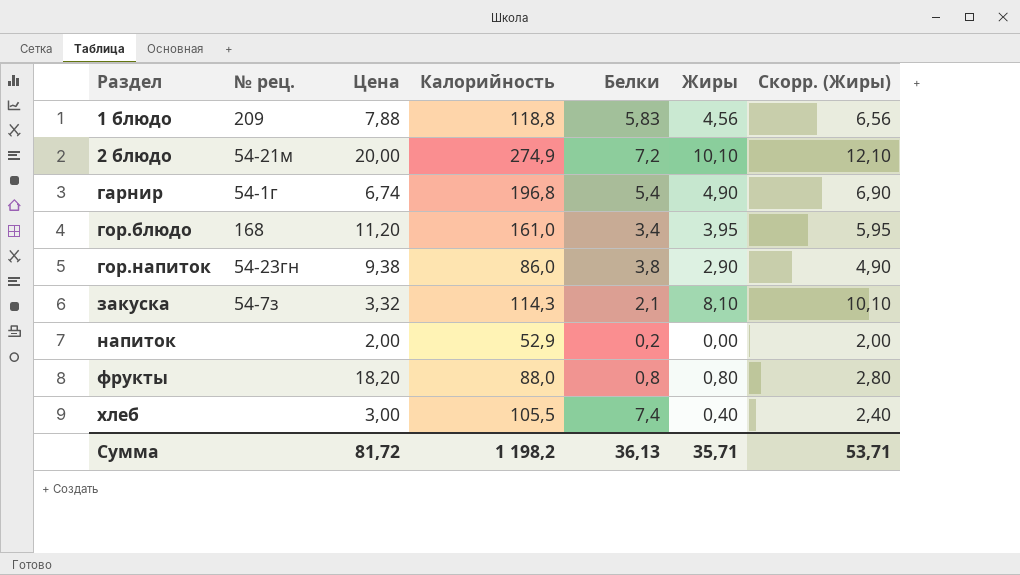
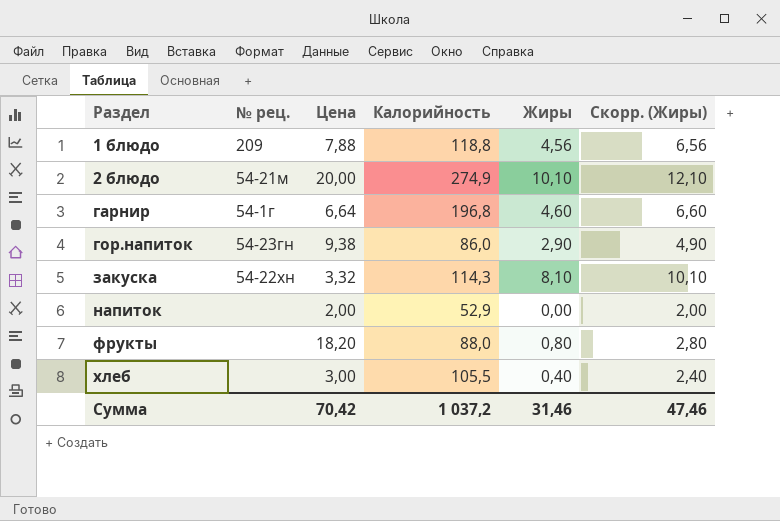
column Белки | position: 5 -> none
row гор.блюдо: 168 | 11,20 | 161,0 | 3,4 | 3,95 | 5,95 -> none
гарнир | Цена: 6,74 -> 6,64
гарнир | Жиры: 4,90 -> 4,60
гарнир | Скорр. (Жиры): 6,90 -> 6,60
закуска | № рец.: 54-7з -> 54-22хн
Сумма | Цена: 81,72 -> 70,42
Сумма | Калорийность: 1 198,2 -> 1 037,2
Сумма | Жиры: 35,71 -> 31,46
Сумма | Скорр. (Жиры): 53,71 -> 47,46

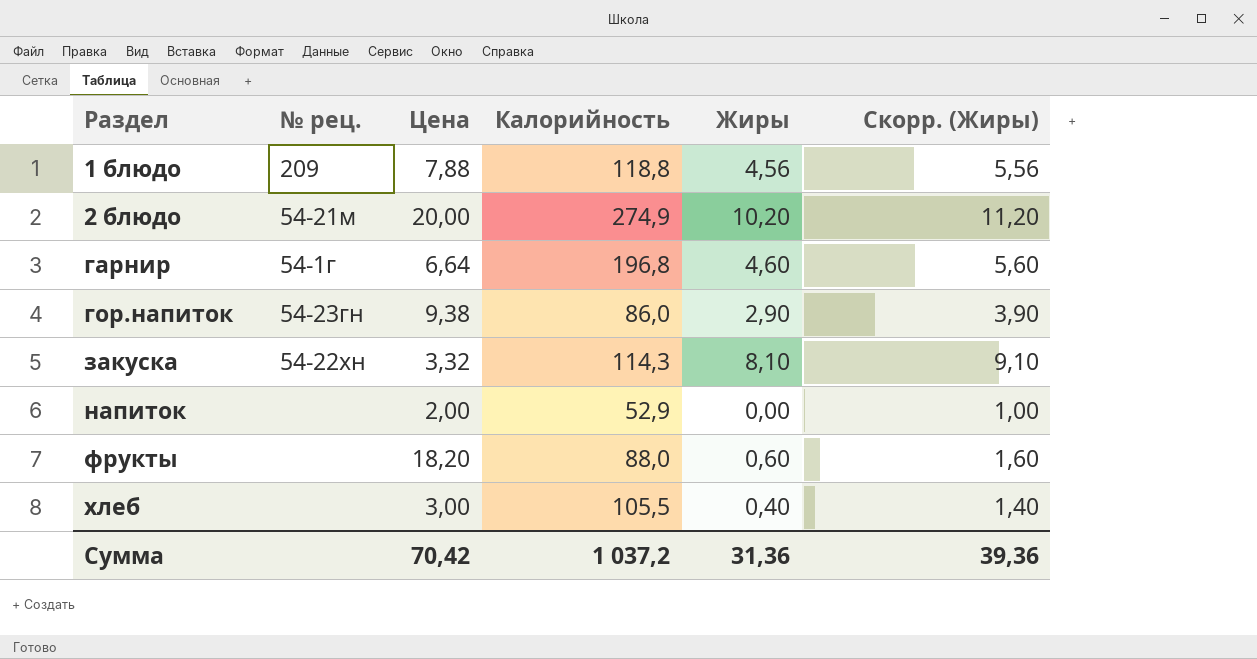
column Скорр. (Жиры) | formula: [Жиры] + 2 -> [Жиры] + 1
2 блюдо | Жиры: 10,10 -> 10,20
фрукты | Жиры: 0,80 -> 0,60
Сумма | Жиры: 31,46 -> 31,36
Сумма | Скорр. (Жиры): 47,46 -> 39,36

